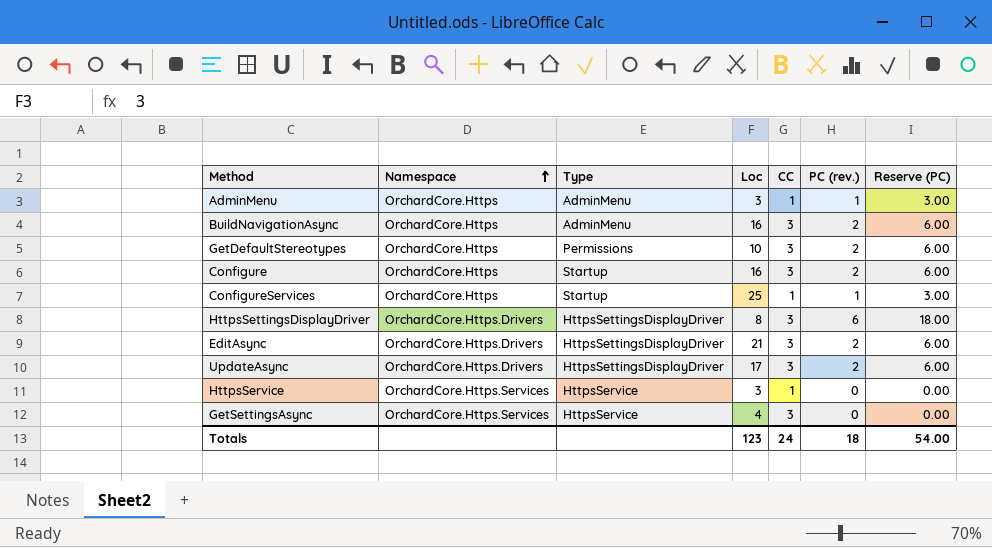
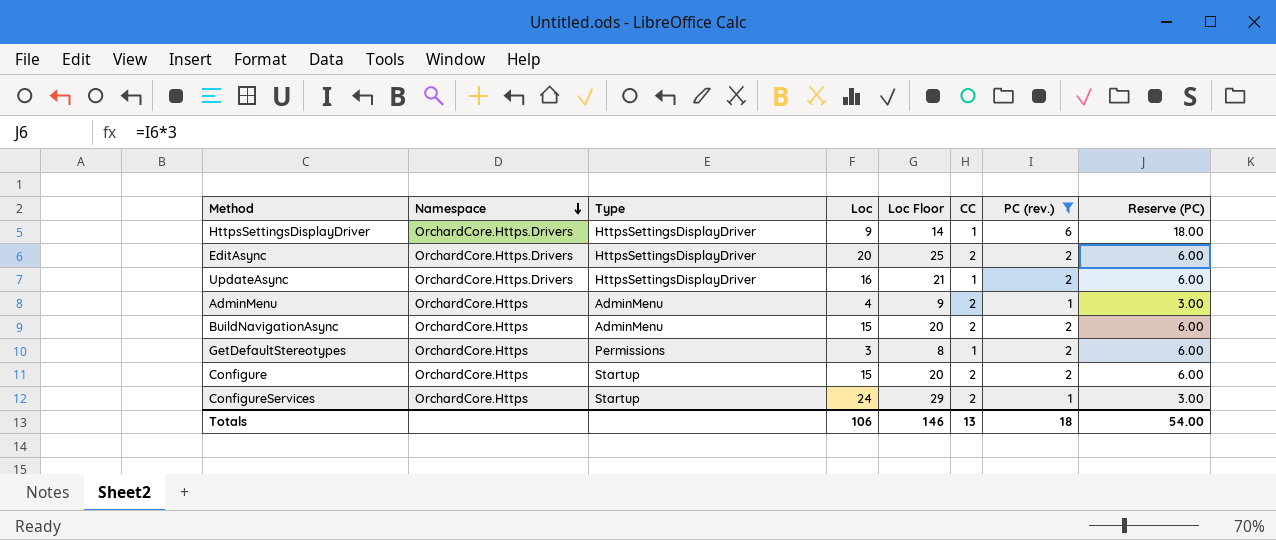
filter: none -> PC (rev.) != 0
row order: Namespace ascending -> Namespace descending
column Loc Floor | formula: none -> [Loc] + 5
HttpsSettingsDisplayDriver | Loc: 8 -> 9
HttpsSettingsDisplayDriver | CC: 3 -> 1
EditAsync | Loc: 21 -> 20
EditAsync | CC: 3 -> 2
UpdateAsync | Loc: 17 -> 16
UpdateAsync | CC: 3 -> 1
AdminMenu | Loc: 3 -> 4
AdminMenu | CC: 1 -> 2
BuildNavigationAsync | Loc: 16 -> 15
BuildNavigationAsync | CC: 3 -> 2
GetDefaultStereotypes | Loc: 10 -> 3
GetDefaultStereotypes | CC: 3 -> 1
Configure | Loc: 16 -> 15
Configure | CC: 3 -> 2
ConfigureServices | Loc: 25 -> 24
ConfigureServices | CC: 1 -> 2
Totals | Loc: 123 -> 106
Totals | CC: 24 -> 13

